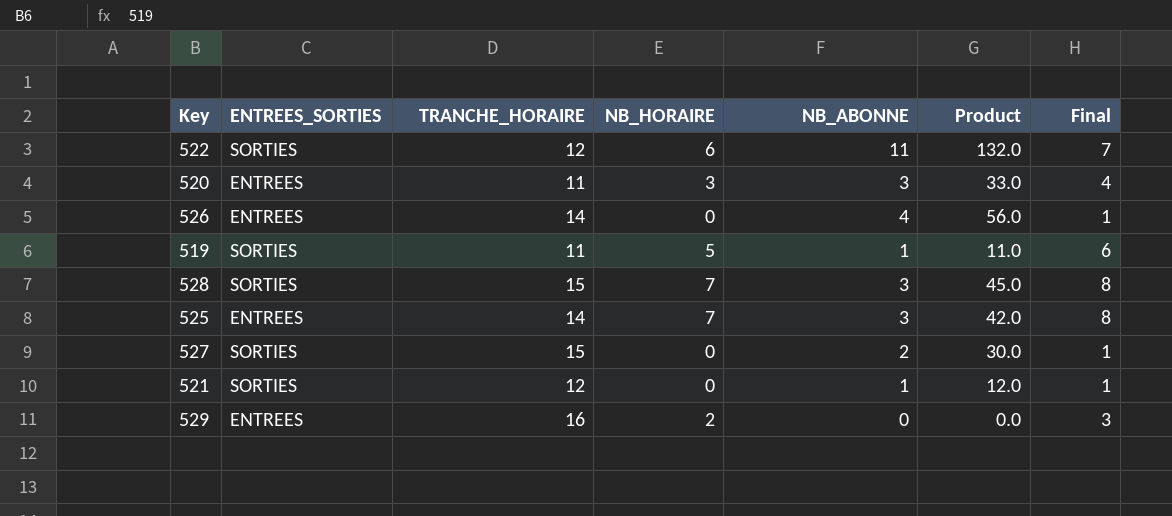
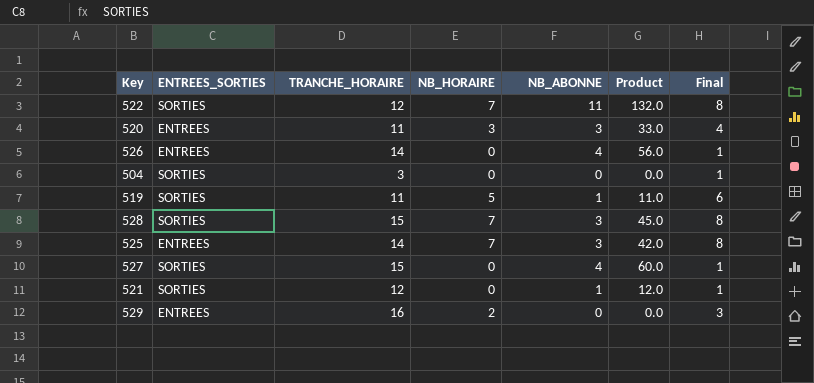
522 | NB_HORAIRE: 6 -> 7
522 | Final: 7 -> 8
row 504: none -> SORTIES | 3 | 0 | 0 | 0.0 | 1
527 | NB_ABONNE: 2 -> 4
527 | Product: 30.0 -> 60.0

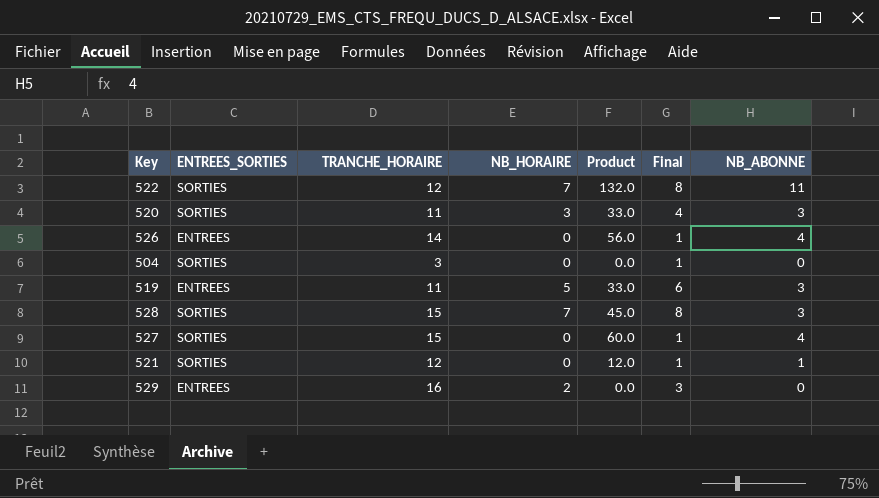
column NB_ABONNE | position: 5 -> 7
row 525: ENTREES | 14 | 7 | 3 | 42.0 | 8 -> none
520 | ENTREES_SORTIES: ENTREES -> SORTIES
519 | ENTREES_SORTIES: SORTIES -> ENTREES
519 | Product: 11.0 -> 33.0
519 | NB_ABONNE: 1 -> 3

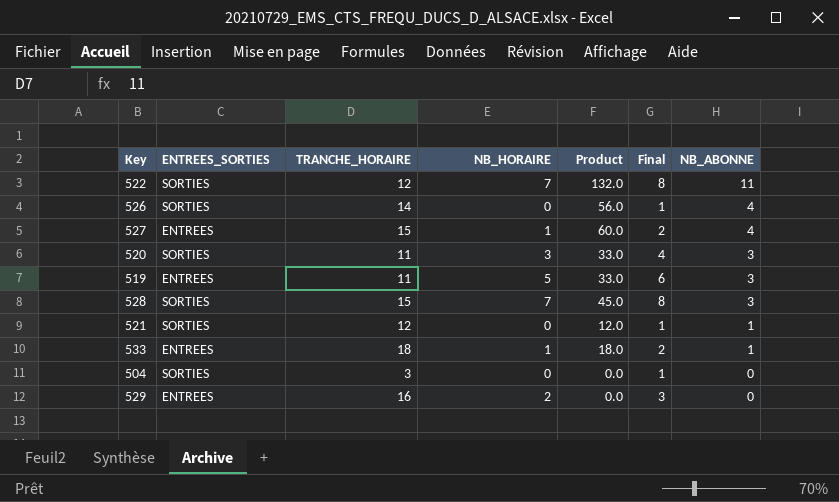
row order: none -> NB_ABONNE descending
526 | ENTREES_SORTIES: ENTREES -> SORTIES
527 | ENTREES_SORTIES: SORTIES -> ENTREES
527 | NB_HORAIRE: 0 -> 1
527 | Final: 1 -> 2
row 533: none -> ENTREES | 18 | 1 | 18.0 | 2 | 1

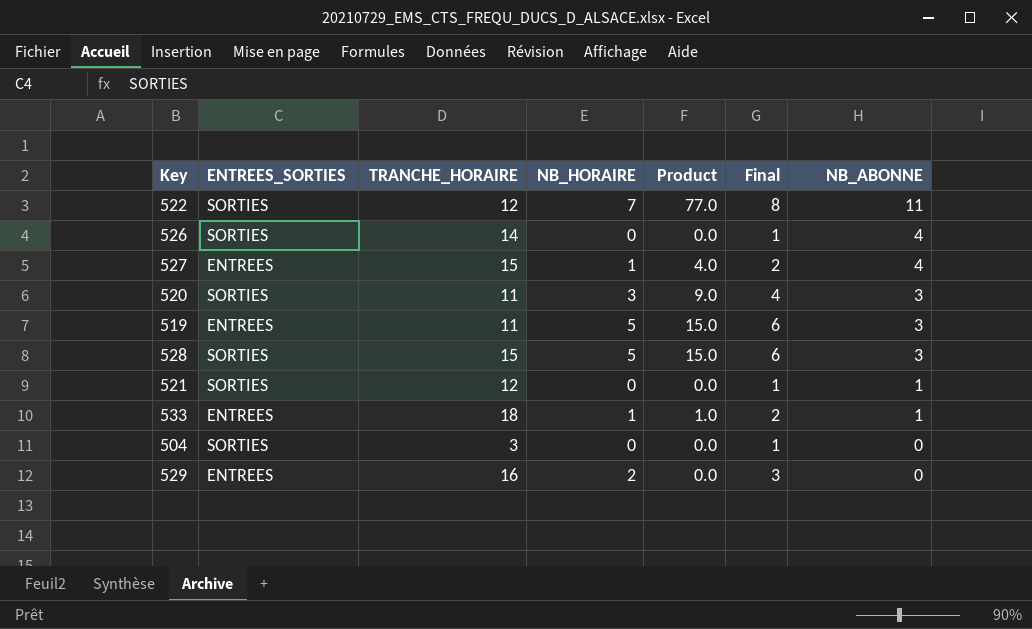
column Product | formula: [TRANCHE_HORAIRE] * [NB_ABONNE] -> [NB_HORAIRE] * [NB_ABONNE]
528 | NB_HORAIRE: 7 -> 5
528 | Final: 8 -> 6

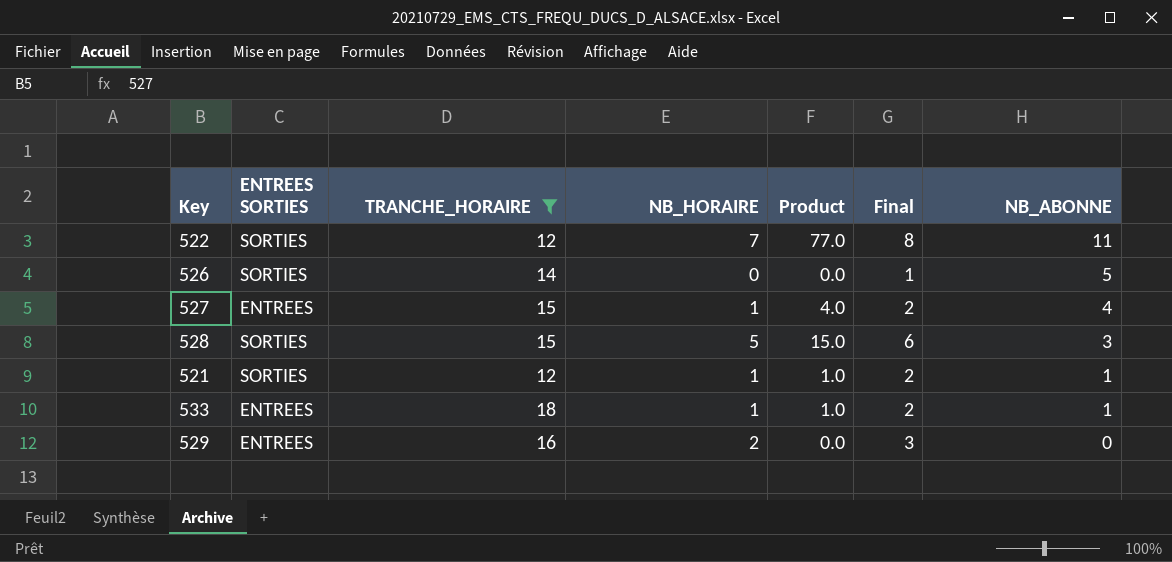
filter: none -> TRANCHE_HORAIRE >= 12
column name: ENTREES_SORTIES -> ENTREES SORTIES
526 | NB_ABONNE: 4 -> 5
521 | NB_HORAIRE: 0 -> 1
521 | Product: 0.0 -> 1.0
521 | Final: 1 -> 2

